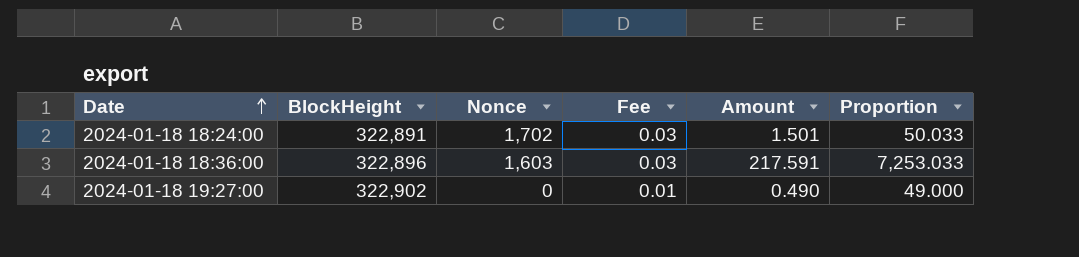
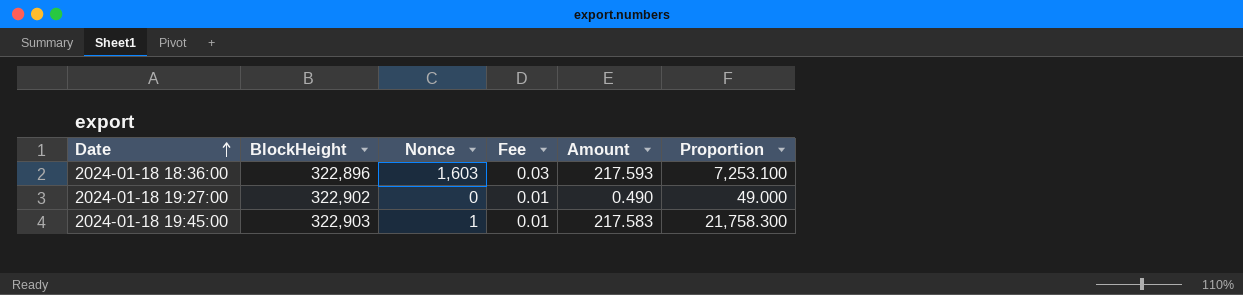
row 2024-01-18 18:24:00: 322,891 | 1,702 | 0.03 | 1.501 | 50.033 -> none
2024-01-18 18:36:00 | Amount: 217.591 -> 217.593
2024-01-18 18:36:00 | Proportion: 7,253.033 -> 7,253.100
row 2024-01-18 19:45:00: none -> 322,903 | 1 | 0.01 | 217.583 | 21,758.300

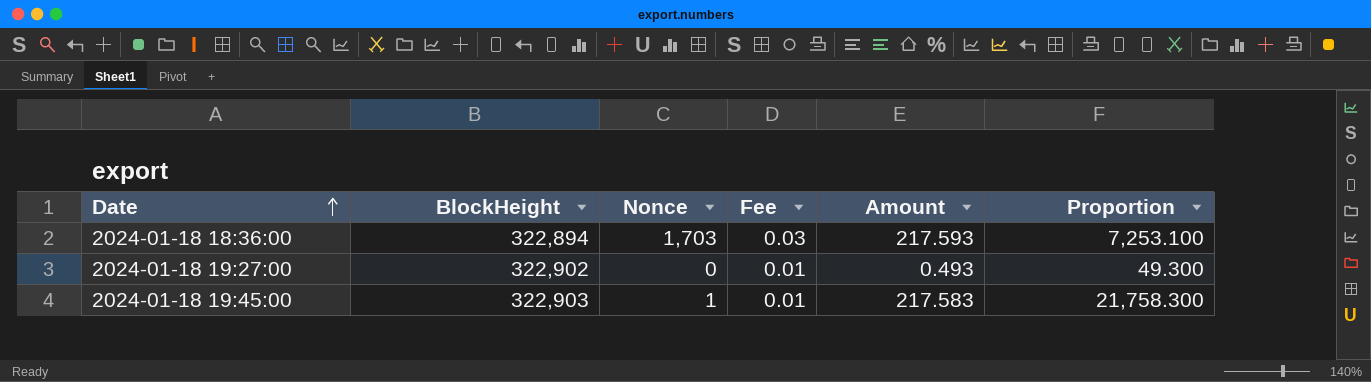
2024-01-18 18:36:00 | BlockHeight: 322,896 -> 322,894
2024-01-18 18:36:00 | Nonce: 1,603 -> 1,703
2024-01-18 19:27:00 | Amount: 0.490 -> 0.493
2024-01-18 19:27:00 | Proportion: 49.000 -> 49.300

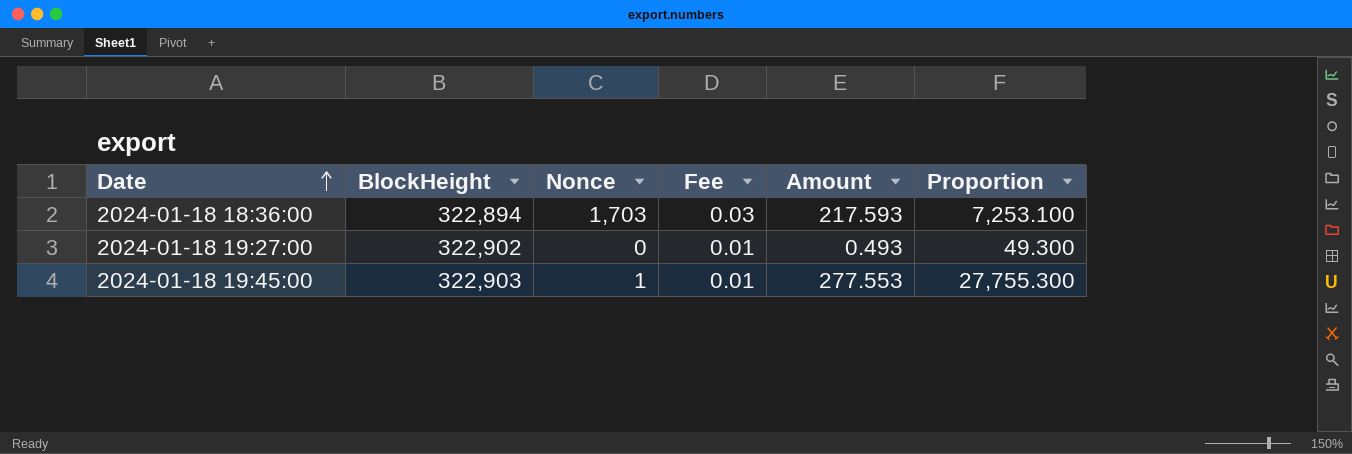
2024-01-18 19:45:00 | Amount: 217.583 -> 277.553
2024-01-18 19:45:00 | Proportion: 21,758.300 -> 27,755.300

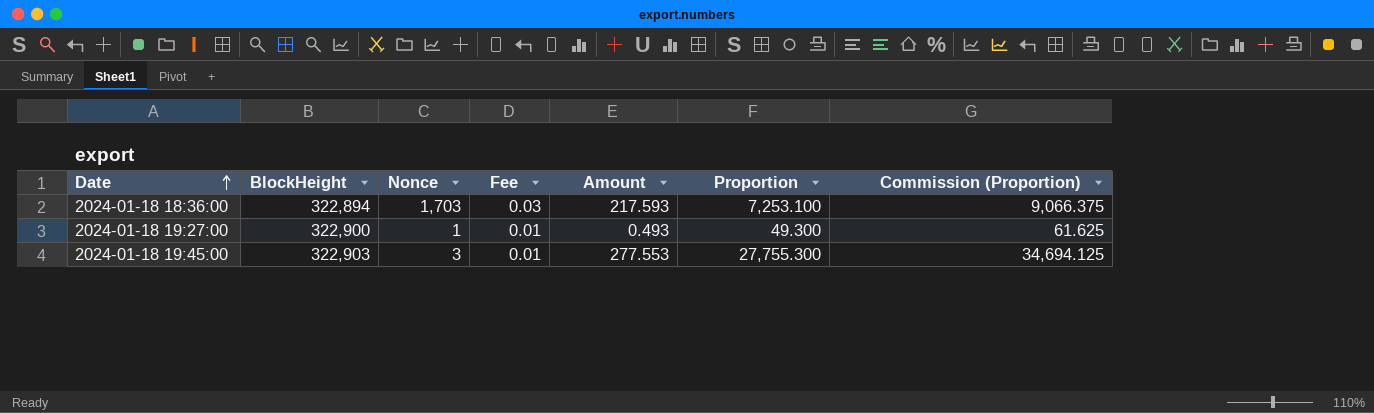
column Commission (Proportion) | formula: none -> [Proportion] * 1.25
2024-01-18 19:27:00 | BlockHeight: 322,902 -> 322,900
2024-01-18 19:27:00 | Nonce: 0 -> 1
2024-01-18 19:45:00 | Nonce: 1 -> 3

